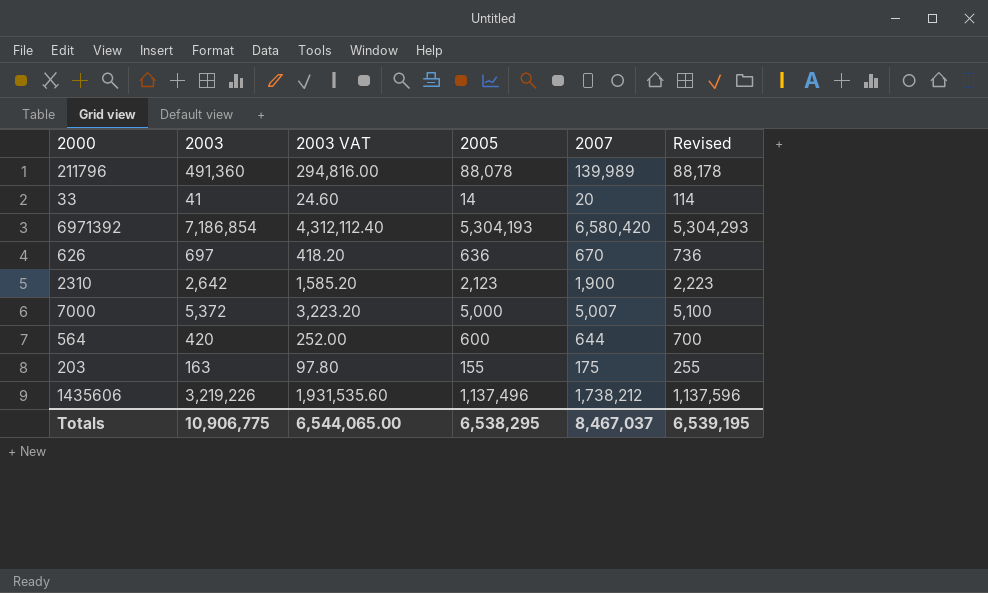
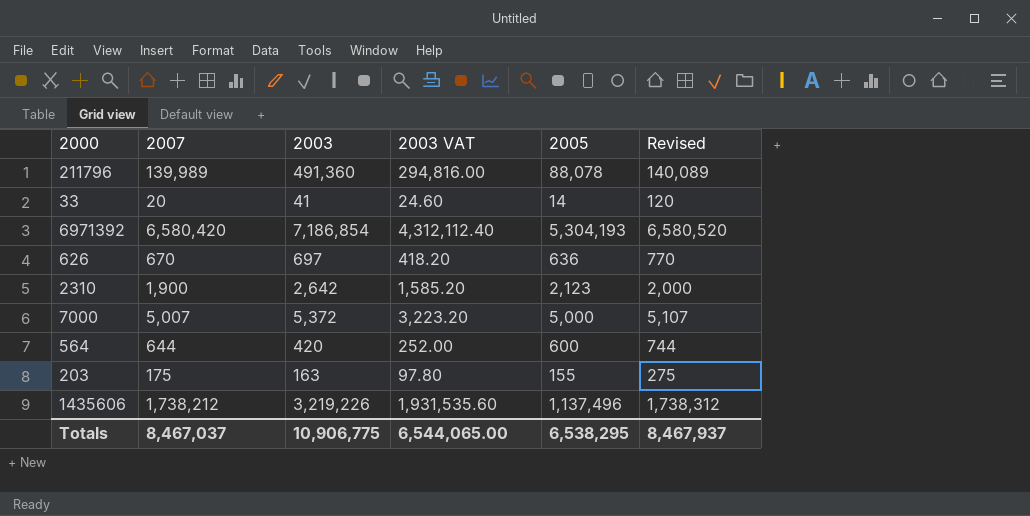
column 2007 | position: 5 -> 2
column Revised | formula: [2005] + 100 -> [2007] + 100
Totals | Revised: 6,539,195 -> 8,467,937

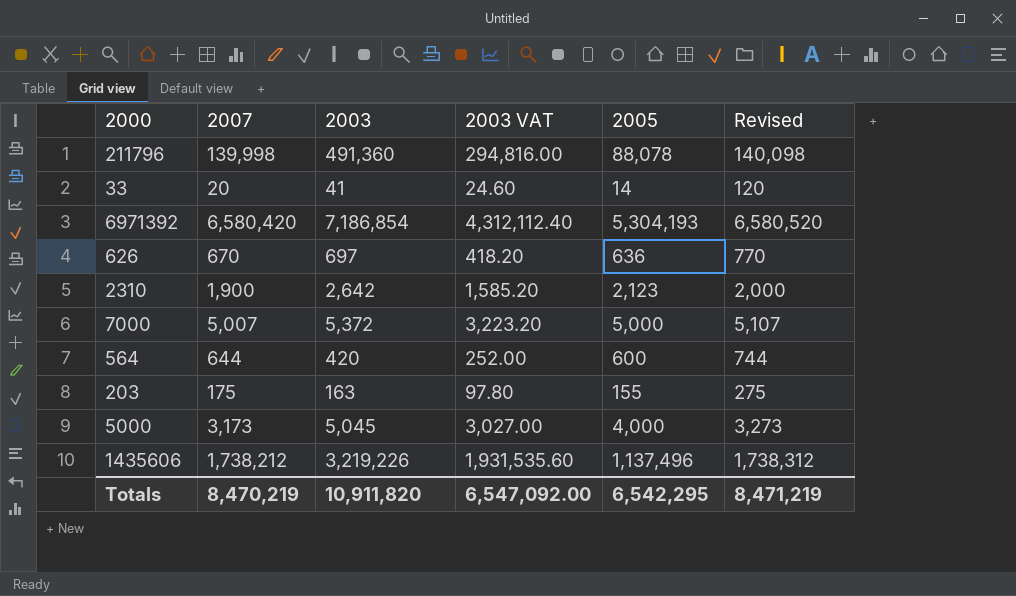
211796 | 2007: 139,989 -> 139,998
211796 | Revised: 140,089 -> 140,098
row 5000: none -> 3,173 | 5,045 | 3,027.00 | 4,000 | 3,273
Totals | 2007: 8,467,037 -> 8,470,219
Totals | 2003: 10,906,775 -> 10,911,820
Totals | 2003 VAT: 6,544,065.00 -> 6,547,092.00
Totals | 2005: 6,538,295 -> 6,542,295
Totals | Revised: 8,467,937 -> 8,471,219

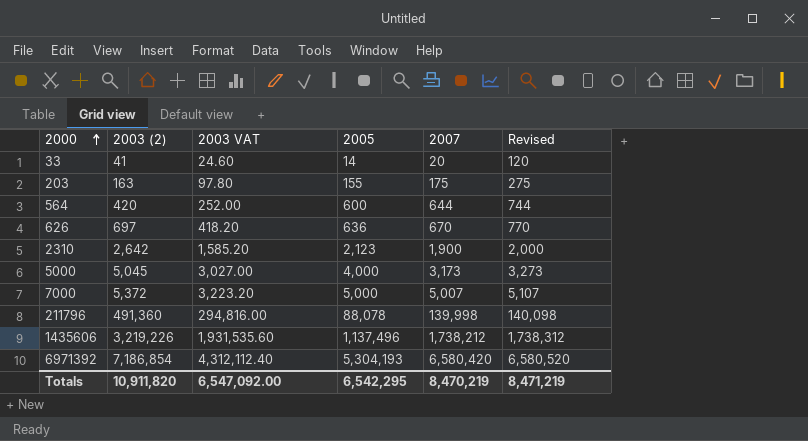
row order: none -> 2000 ascending
column name: 2003 -> 2003 (2)
column 2007 | position: 2 -> 5

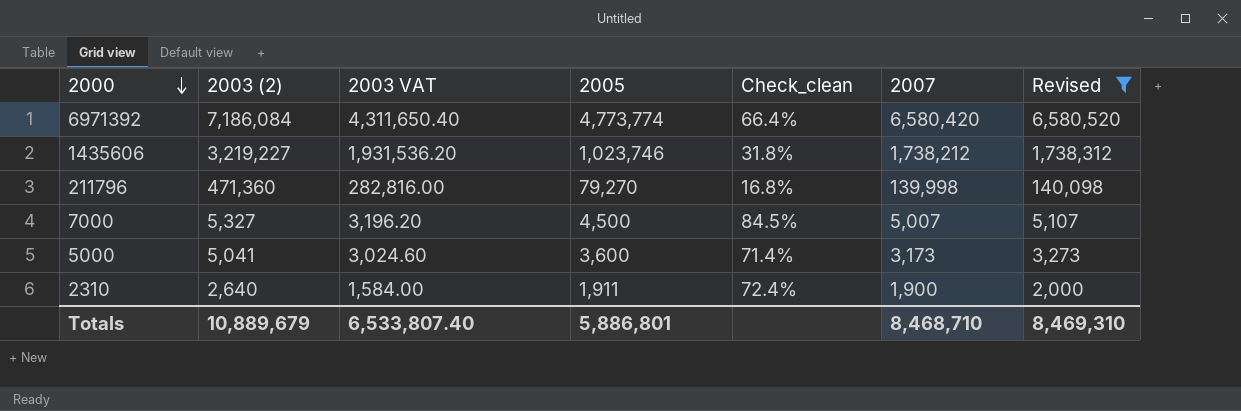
filter: none -> Revised >= 2,000
row order: 2000 ascending -> 2000 descending
column Check_clean | formula: none -> [2005] / [2003 (2)]
6971392 | 2003 (2): 7,186,854 -> 7,186,084
6971392 | 2003 VAT: 4,312,112.40 -> 4,311,650.40
6971392 | 2005: 5,304,193 -> 4,773,774
1435606 | 2003 (2): 3,219,226 -> 3,219,227
1435606 | 2003 VAT: 1,931,535.60 -> 1,931,536.20
1435606 | 2005: 1,137,496 -> 1,023,746
211796 | 2003 (2): 491,360 -> 471,360
211796 | 2003 VAT: 294,816.00 -> 282,816.00
211796 | 2005: 88,078 -> 79,270
7000 | 2003 (2): 5,372 -> 5,327
7000 | 2003 VAT: 3,223.20 -> 3,196.20
7000 | 2005: 5,000 -> 4,500
5000 | 2003 (2): 5,045 -> 5,041
5000 | 2003 VAT: 3,027.00 -> 3,024.60
5000 | 2005: 4,000 -> 3,600
2310 | 2003 (2): 2,642 -> 2,640
2310 | 2003 VAT: 1,585.20 -> 1,584.00
2310 | 2005: 2,123 -> 1,911
Totals | 2003 (2): 10,911,820 -> 10,889,679
Totals | 2003 VAT: 6,547,092.00 -> 6,533,807.40
Totals | 2005: 6,542,295 -> 5,886,801
Totals | 2007: 8,470,219 -> 8,468,710
Totals | Revised: 8,471,219 -> 8,469,310

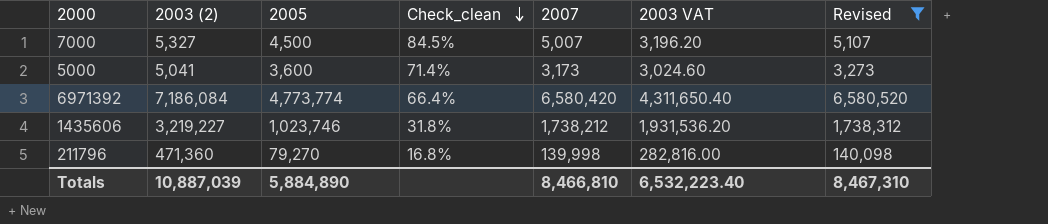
row order: 2000 descending -> Check_clean descending
column 2003 VAT | position: 3 -> 6
row 2310: 2,640 | 1,584.00 | 1,911 | 72.4% | 1,900 | 2,000 -> none
Totals | 2003 (2): 10,889,679 -> 10,887,039
Totals | 2005: 5,886,801 -> 5,884,890
Totals | 2007: 8,468,710 -> 8,466,810
Totals | 2003 VAT: 6,533,807.40 -> 6,532,223.40
Totals | Revised: 8,469,310 -> 8,467,310

